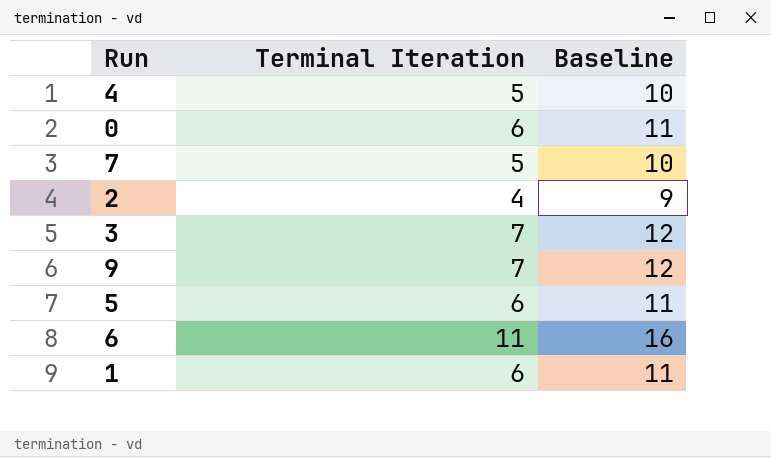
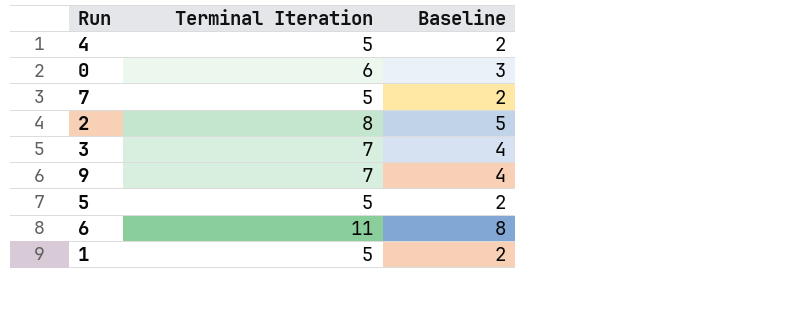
column Baseline | formula: [Terminal Iteration] + 5 -> [Terminal Iteration] - 3
2 | Terminal Iteration: 4 -> 8
5 | Terminal Iteration: 6 -> 5
1 | Terminal Iteration: 6 -> 5

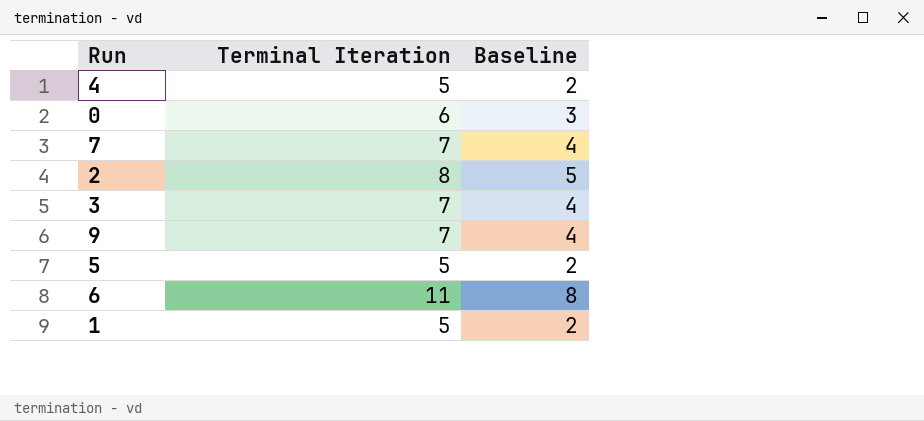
7 | Terminal Iteration: 5 -> 7
7 | Baseline: 2 -> 4

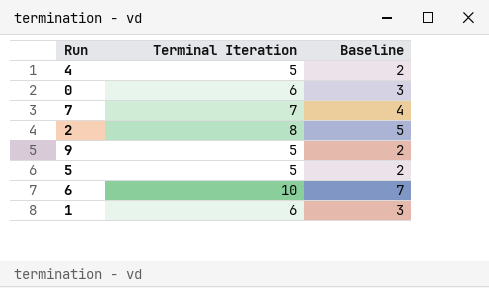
row 3: 7 | 4 -> none
9 | Terminal Iteration: 7 -> 5
9 | Baseline: 4 -> 2
6 | Terminal Iteration: 11 -> 10
6 | Baseline: 8 -> 7
1 | Terminal Iteration: 5 -> 6
1 | Baseline: 2 -> 3

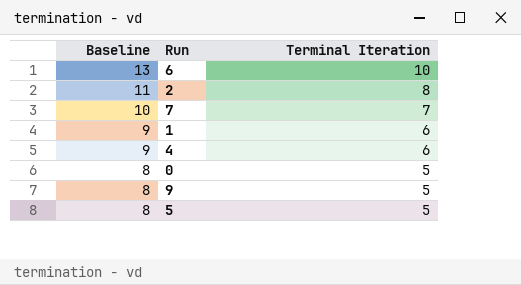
row order: none -> Baseline descending
column Baseline | formula: [Terminal Iteration] - 3 -> [Terminal Iteration] + 3
column Baseline | position: 3 -> 1
4 | Terminal Iteration: 5 -> 6
0 | Terminal Iteration: 6 -> 5

